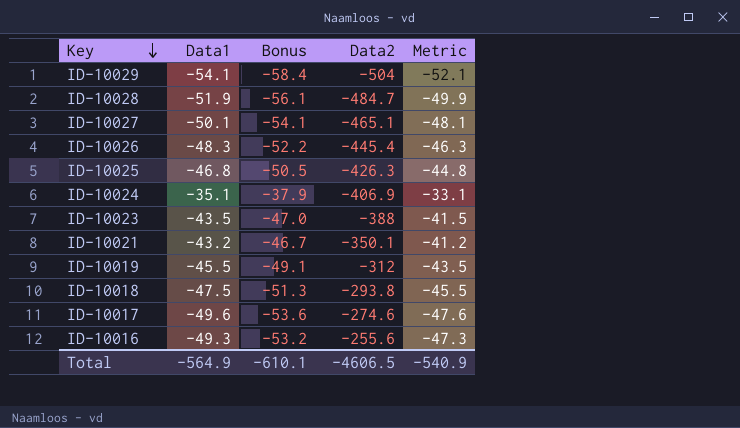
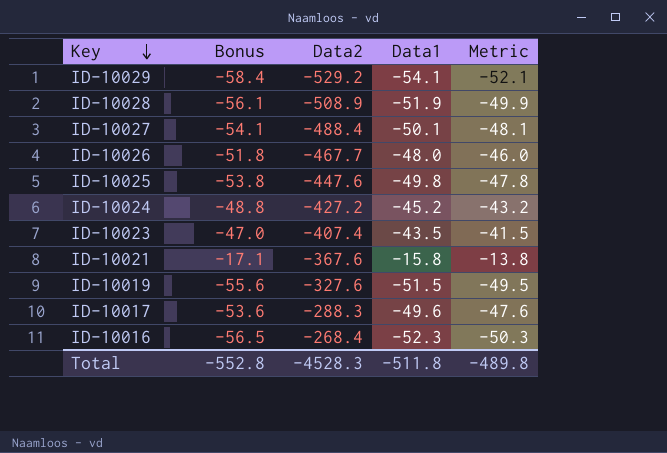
column Data1 | position: 2 -> 4
row ID-10018: -47.5 | -51.3 | -293.8 | -45.5 -> none
ID-10029 | Data2: -504 -> -529.2
ID-10028 | Data2: -484.7 -> -508.9
ID-10027 | Data2: -465.1 -> -488.4
ID-10026 | Bonus: -52.2 -> -51.8
ID-10026 | Data2: -445.4 -> -467.7
ID-10026 | Data1: -48.3 -> -48.0
ID-10026 | Metric: -46.3 -> -46.0
ID-10025 | Bonus: -50.5 -> -53.8
ID-10025 | Data2: -426.3 -> -447.6
ID-10025 | Data1: -46.8 -> -49.8
ID-10025 | Metric: -44.8 -> -47.8
ID-10024 | Bonus: -37.9 -> -48.8
ID-10024 | Data2: -406.9 -> -427.2
ID-10024 | Data1: -35.1 -> -45.2
ID-10024 | Metric: -33.1 -> -43.2
ID-10023 | Data2: -388 -> -407.4
ID-10021 | Bonus: -46.7 -> -17.1
ID-10021 | Data2: -350.1 -> -367.6
ID-10021 | Data1: -43.2 -> -15.8
ID-10021 | Metric: -41.2 -> -13.8
ID-10019 | Bonus: -49.1 -> -55.6
ID-10019 | Data2: -312 -> -327.6
ID-10019 | Data1: -45.5 -> -51.5
ID-10019 | Metric: -43.5 -> -49.5
ID-10017 | Data2: -274.6 -> -288.3
ID-10016 | Bonus: -53.2 -> -56.5
ID-10016 | Data2: -255.6 -> -268.4
ID-10016 | Data1: -49.3 -> -52.3
ID-10016 | Metric: -47.3 -> -50.3
Total | Bonus: -610.1 -> -552.8
Total | Data2: -4606.5 -> -4528.3
Total | Data1: -564.9 -> -511.8
Total | Metric: -540.9 -> -489.8

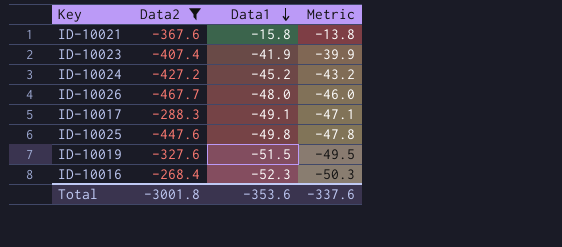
filter: none -> Data2 >= -467.7
row order: Key descending -> Data1 descending
column Bonus | formula: [Data1] * 1.08 -> none
ID-10023 | Data1: -43.5 -> -41.9
ID-10023 | Metric: -41.5 -> -39.9
ID-10017 | Data1: -49.6 -> -49.1
ID-10017 | Metric: -47.6 -> -47.1
Total | Data2: -4528.3 -> -3001.8
Total | Data1: -511.8 -> -353.6
Total | Metric: -489.8 -> -337.6

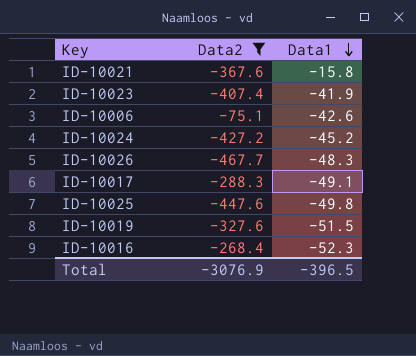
column Metric | formula: [Data1] + 2 -> none
row ID-10006: none -> -75.1 | -42.6
ID-10026 | Data1: -48.0 -> -48.3
Total | Data2: -3001.8 -> -3076.9
Total | Data1: -353.6 -> -396.5

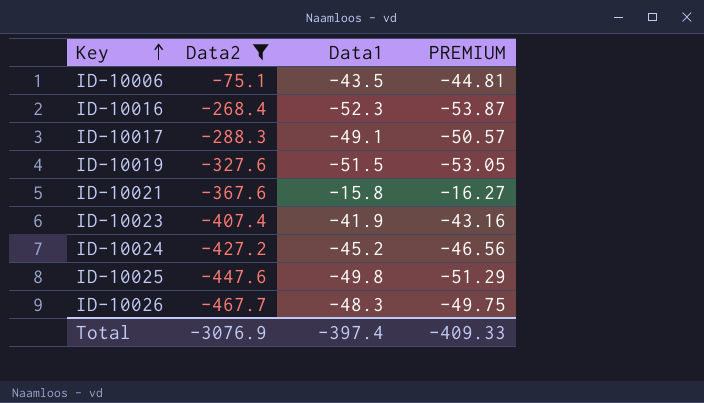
row order: Data1 descending -> Key ascending
column PREMIUM | formula: none -> [Data1] * 1.03
ID-10006 | Data1: -42.6 -> -43.5
Total | Data1: -396.5 -> -397.4

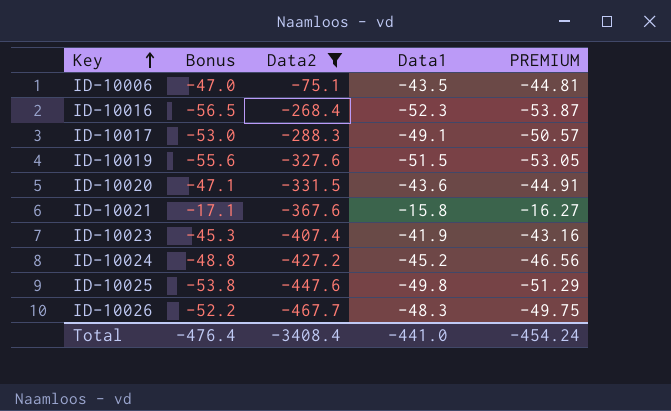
column Bonus | formula: none -> [Data1] * 1.08
row ID-10020: none -> -47.1 | -331.5 | -43.6 | -44.91
Total | Data2: -3076.9 -> -3408.4
Total | Data1: -397.4 -> -441.0
Total | PREMIUM: -409.33 -> -454.24

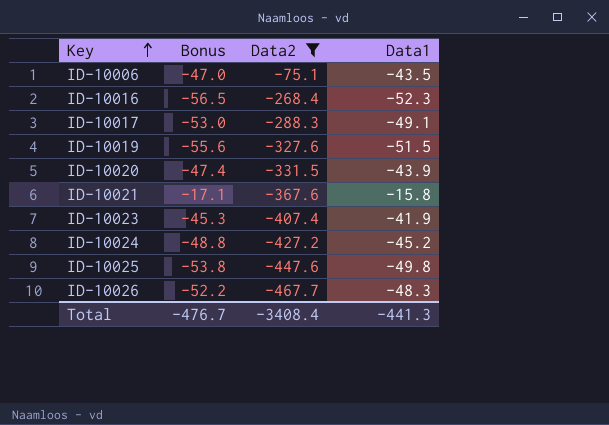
column PREMIUM | formula: [Data1] * 1.03 -> none
ID-10020 | Bonus: -47.1 -> -47.4
ID-10020 | Data1: -43.6 -> -43.9
Total | Bonus: -476.4 -> -476.7
Total | Data1: -441.0 -> -441.3

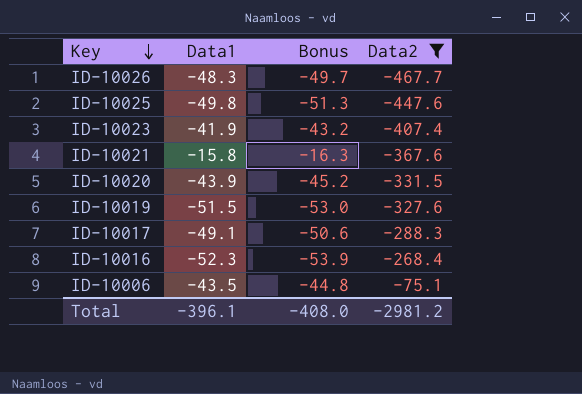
row order: Key ascending -> Key descending
column Data1 | position: 4 -> 2
column Bonus | formula: [Data1] * 1.08 -> [Data1] * 1.03
row ID-10024: -48.8 | -427.2 | -45.2 -> none
Total | Data1: -441.3 -> -396.1
Total | Bonus: -476.7 -> -408.0
Total | Data2: -3408.4 -> -2981.2

